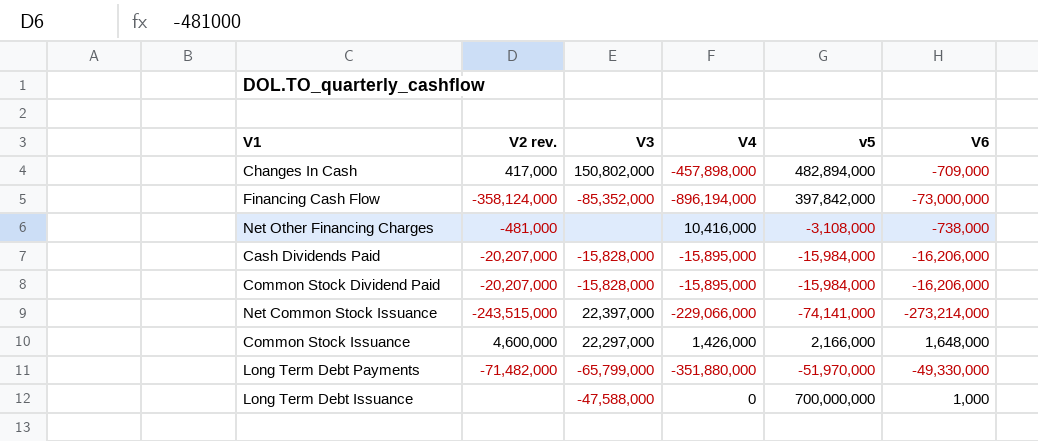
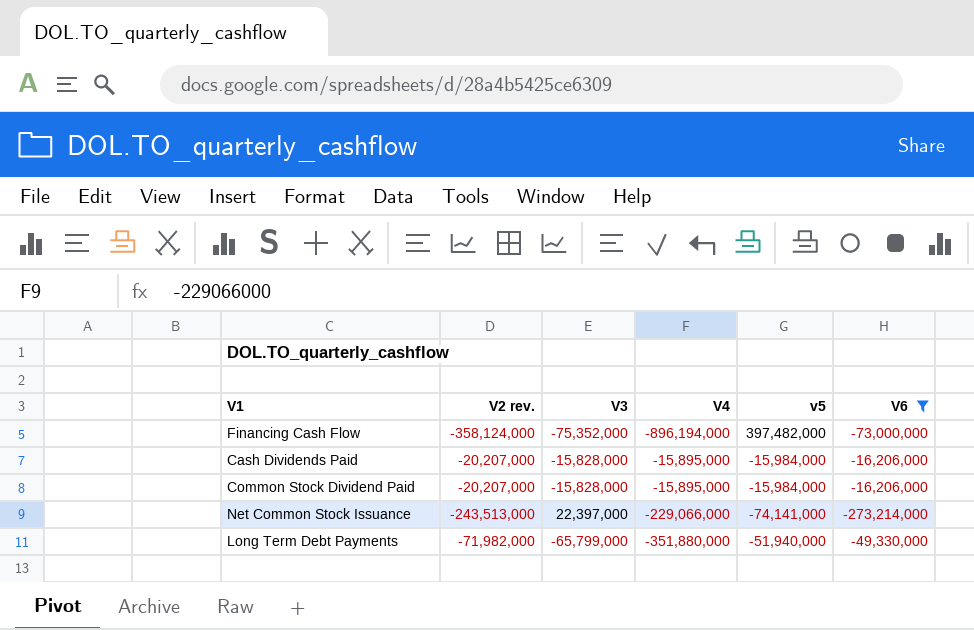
filter: none -> V6 <= -16,206,000
Financing Cash Flow | V3: -85,352,000 -> -75,352,000
Financing Cash Flow | v5: 397,842,000 -> 397,482,000
Net Common Stock Issuance | V2 rev.: -243,515,000 -> -243,513,000
Long Term Debt Payments | V2 rev.: -71,482,000 -> -71,982,000
Long Term Debt Payments | v5: -51,970,000 -> -51,940,000

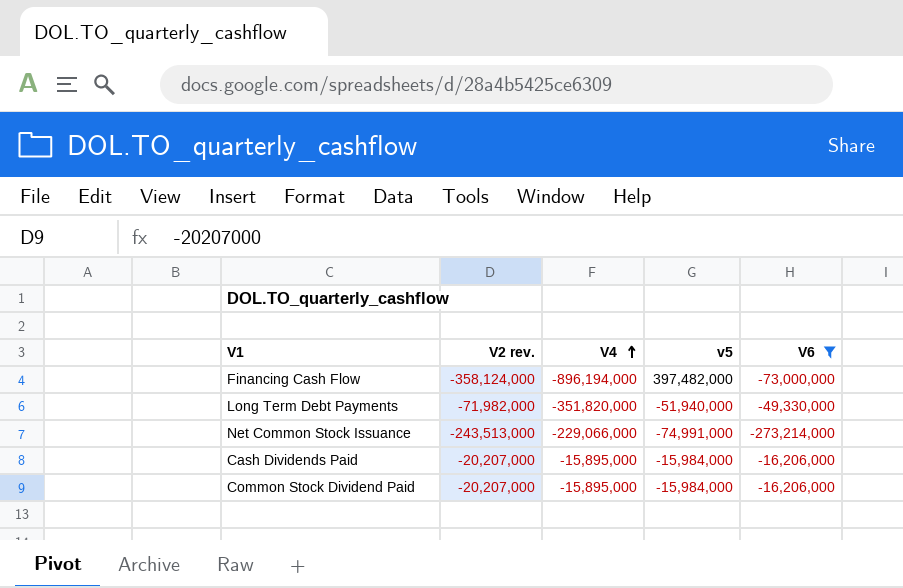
row order: none -> V4 ascending
column V3 | position: 3 -> none
Long Term Debt Payments | V4: -351,880,000 -> -351,820,000
Net Common Stock Issuance | v5: -74,141,000 -> -74,991,000

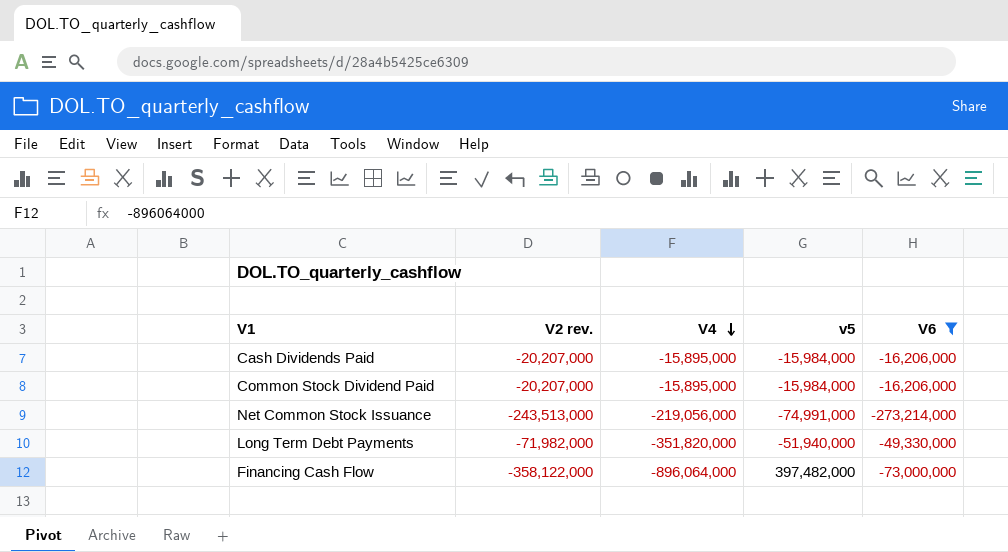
row order: V4 ascending -> V4 descending
Net Common Stock Issuance | V4: -229,066,000 -> -219,056,000
Financing Cash Flow | V2 rev.: -358,124,000 -> -358,122,000
Financing Cash Flow | V4: -896,194,000 -> -896,064,000

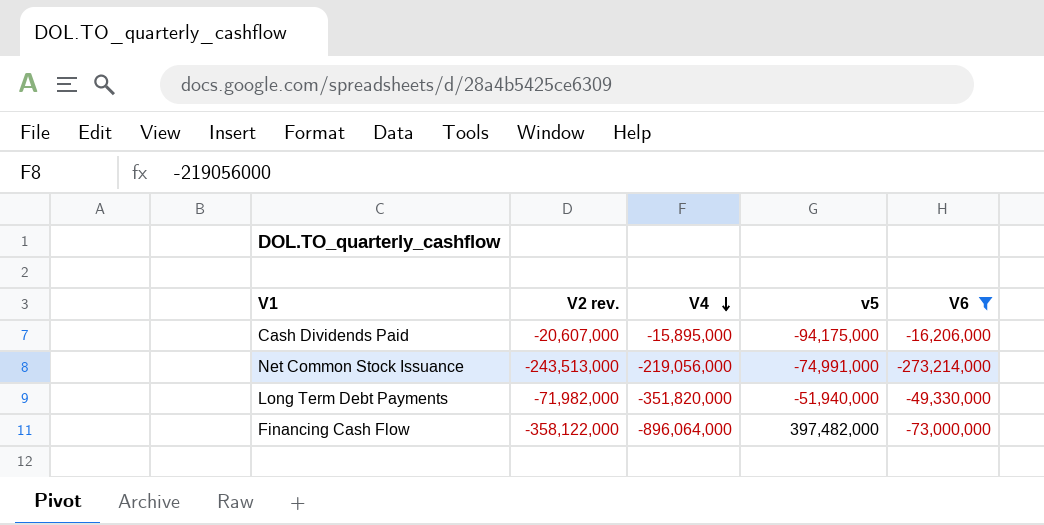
row Common Stock Dividend Paid: -20,207,000 | -15,895,000 | -15,984,000 | -16,206,000 -> none
Cash Dividends Paid | V2 rev.: -20,207,000 -> -20,607,000
Cash Dividends Paid | v5: -15,984,000 -> -94,175,000

